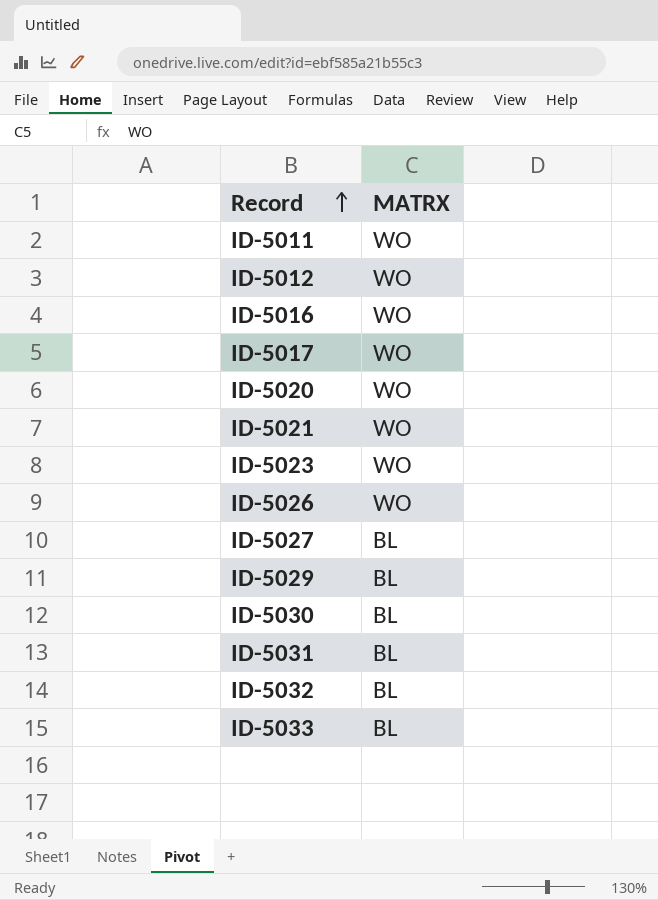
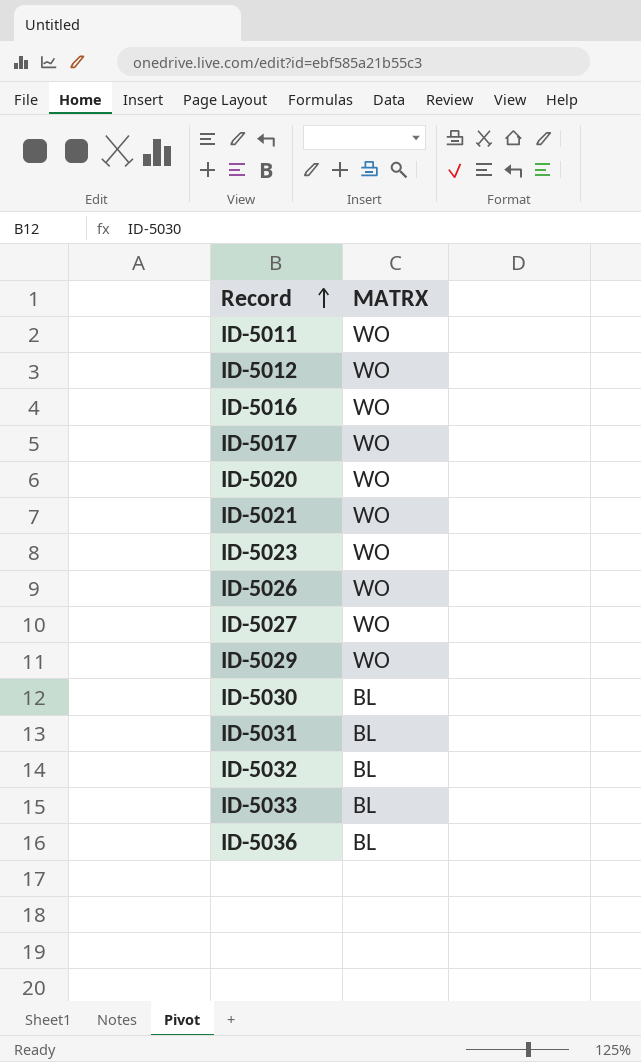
ID-5027 | MATRX: BL -> WO
ID-5029 | MATRX: BL -> WO
row ID-5036: none -> BL

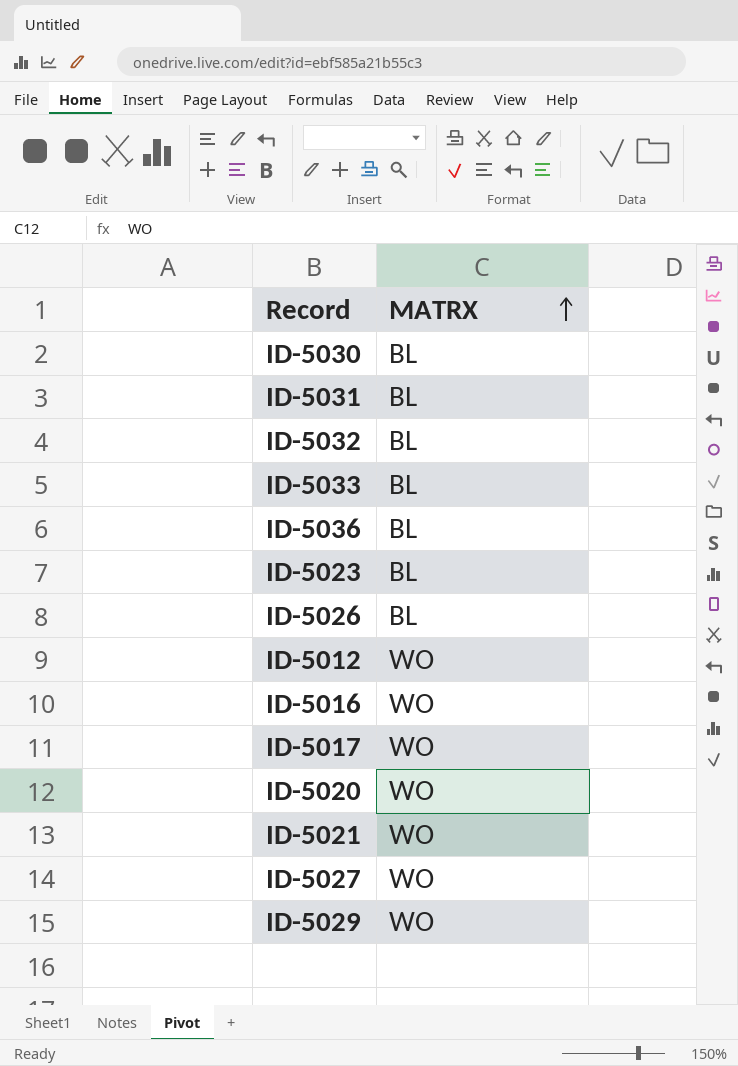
row order: Record ascending -> MATRX ascending
row ID-5011: WO -> none
ID-5023 | MATRX: WO -> BL
ID-5026 | MATRX: WO -> BL

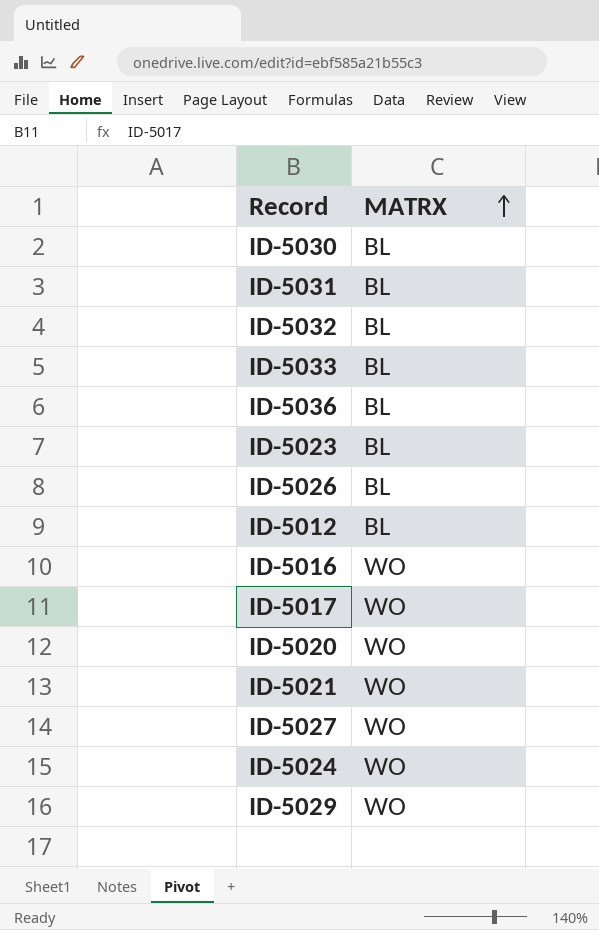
ID-5012 | MATRX: WO -> BL
row ID-5024: none -> WO

